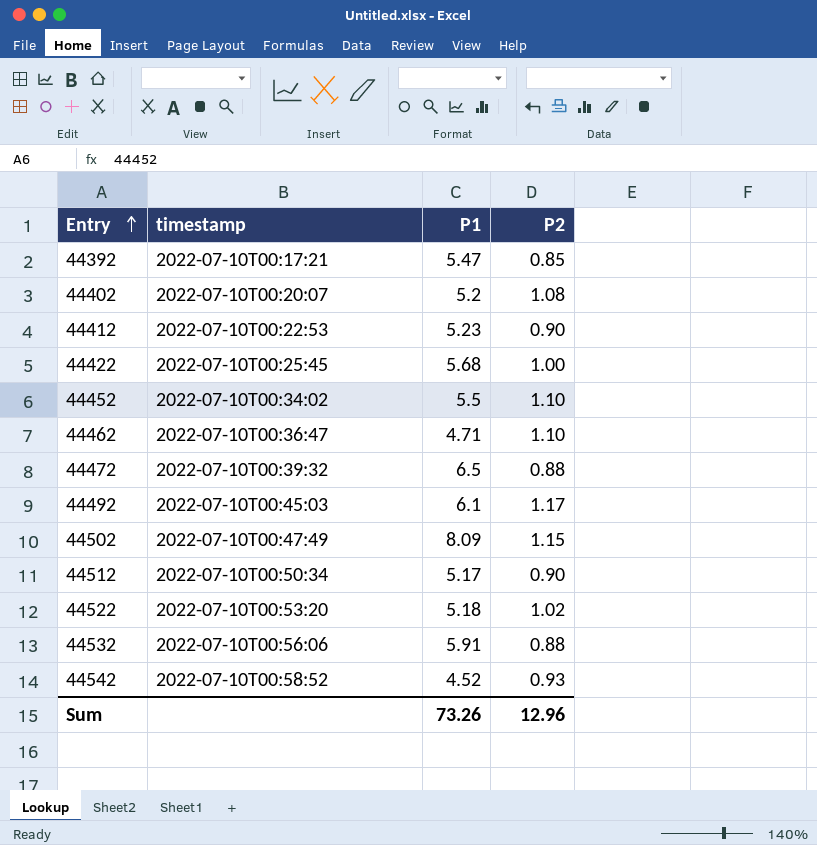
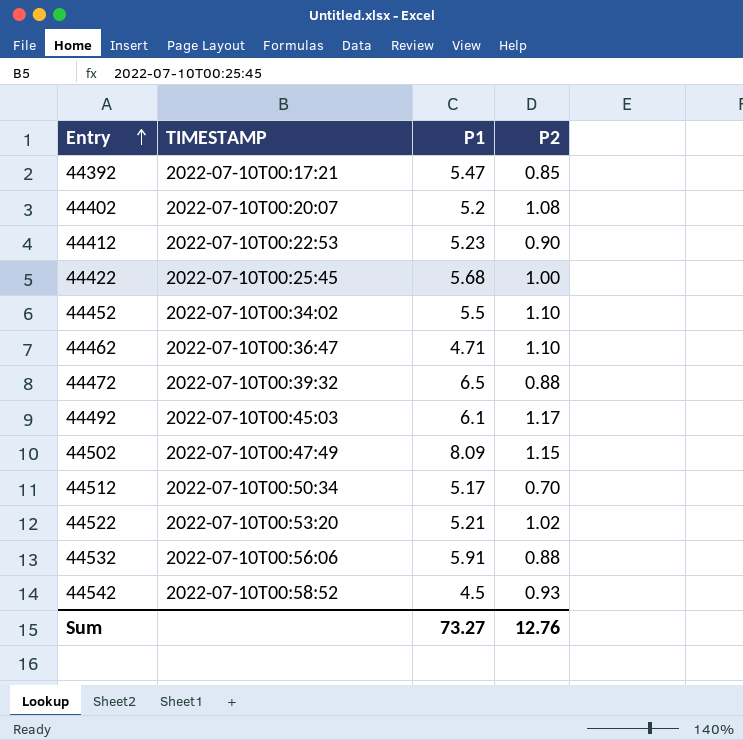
column name: timestamp -> TIMESTAMP
44512 | P2: 0.90 -> 0.70
44522 | P1: 5.18 -> 5.21
44542 | P1: 4.52 -> 4.5
Sum | P1: 73.26 -> 73.27
Sum | P2: 12.96 -> 12.76

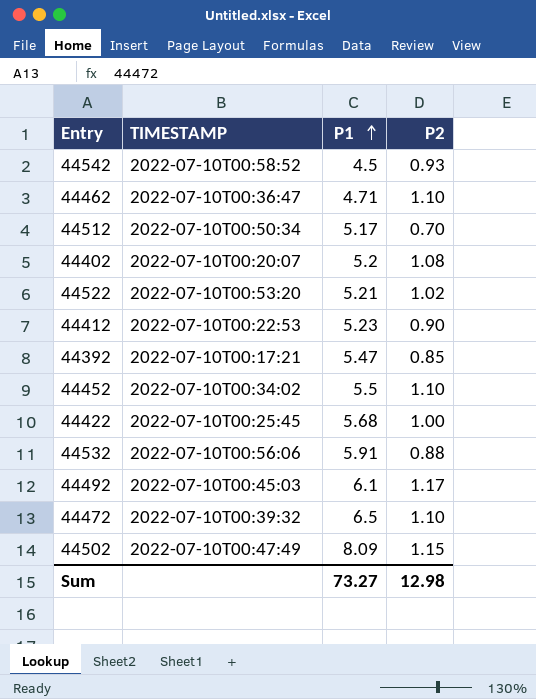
row order: Entry ascending -> P1 ascending
44472 | P2: 0.88 -> 1.10
Sum | P2: 12.76 -> 12.98

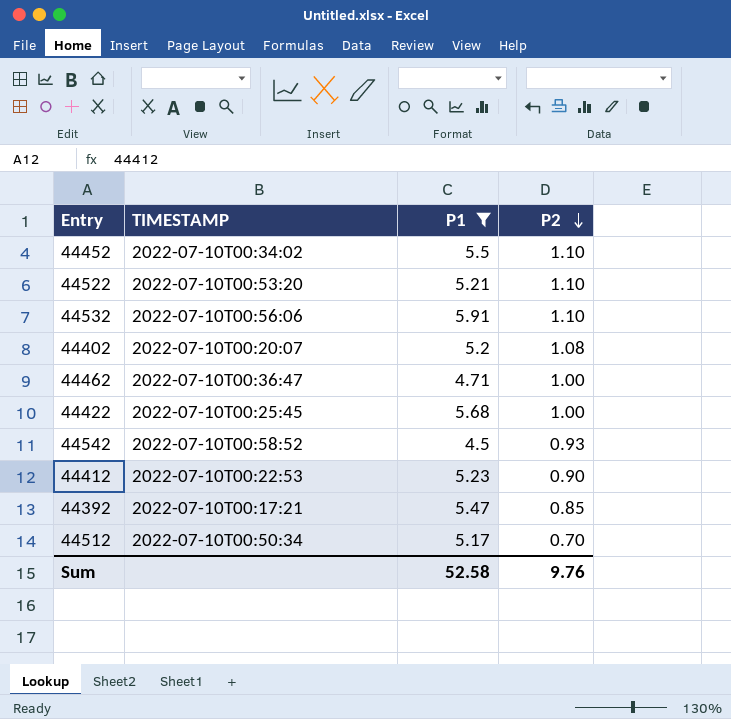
filter: none -> P1 <= 5.91
row order: P1 ascending -> P2 descending
44522 | P2: 1.02 -> 1.10
44532 | P2: 0.88 -> 1.10
44462 | P2: 1.10 -> 1.00
Sum | P1: 73.27 -> 52.58
Sum | P2: 12.98 -> 9.76

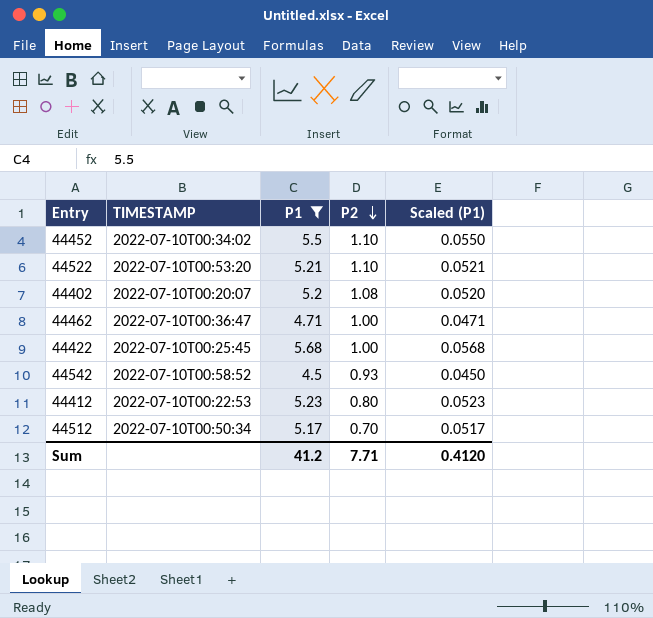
column Scaled (P1) | formula: none -> [P1] * 0.01
row 44532: 2022-07-10T00:56:06 | 5.91 | 1.10 -> none
row 44392: 2022-07-10T00:17:21 | 5.47 | 0.85 -> none
44412 | P2: 0.90 -> 0.80
Sum | P1: 52.58 -> 41.2
Sum | P2: 9.76 -> 7.71

